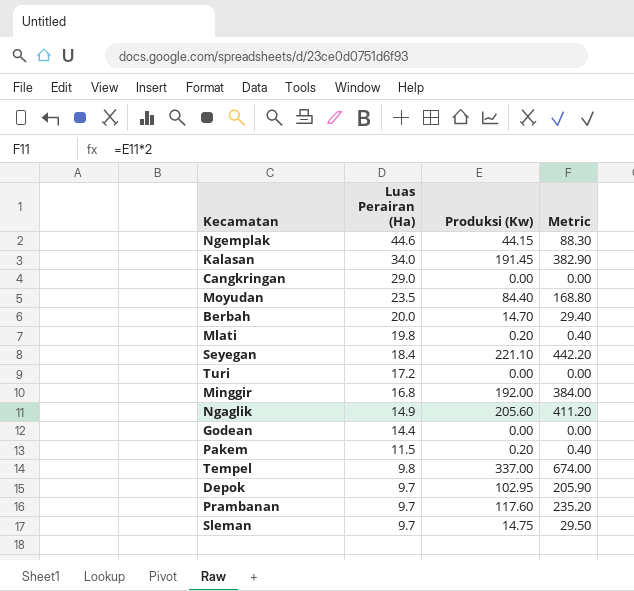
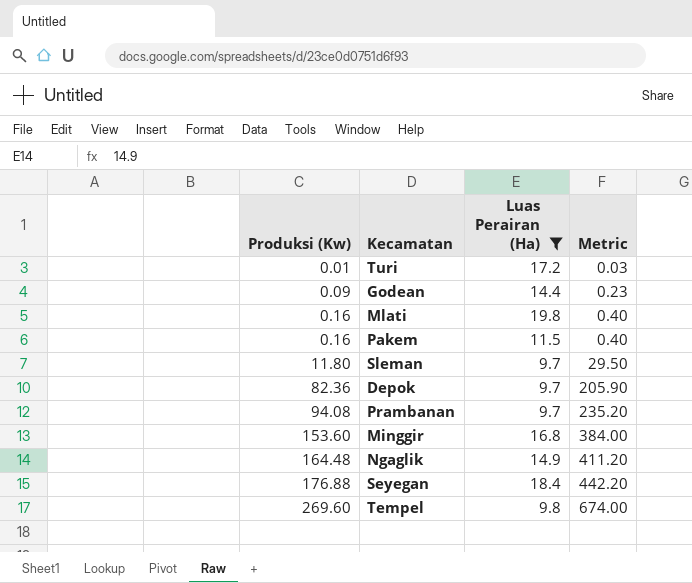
filter: none -> Luas Perairan (Ha) <= 19.8
row order: Luas Perairan (Ha) descending -> Produksi (Kw) ascending
column Produksi (Kw) | position: 3 -> 1
column Metric | formula: [Produksi (Kw)] * 2 -> [Produksi (Kw)] * 2.5
Turi | Produksi (Kw): 0.00 -> 0.01
Godean | Produksi (Kw): 0.00 -> 0.09
Mlati | Produksi (Kw): 0.20 -> 0.16
Pakem | Produksi (Kw): 0.20 -> 0.16
Sleman | Produksi (Kw): 14.75 -> 11.80
Depok | Produksi (Kw): 102.95 -> 82.36
Prambanan | Produksi (Kw): 117.60 -> 94.08
Minggir | Produksi (Kw): 192.00 -> 153.60
Ngaglik | Produksi (Kw): 205.60 -> 164.48
Seyegan | Produksi (Kw): 221.10 -> 176.88
Tempel | Produksi (Kw): 337.00 -> 269.60

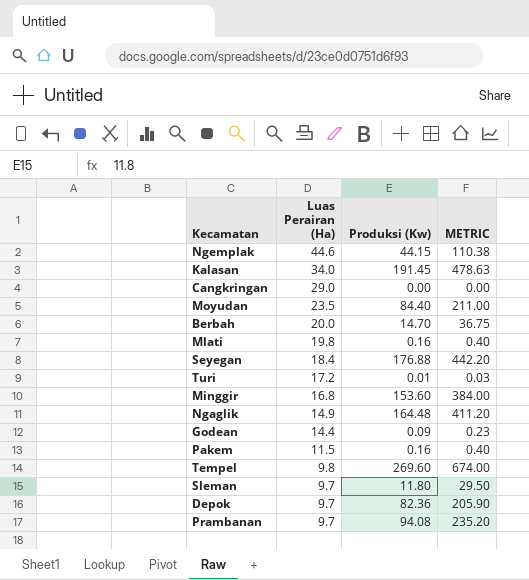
filter: Luas Perairan (Ha) <= 19.8 -> none
row order: Produksi (Kw) ascending -> Luas Perairan (Ha) descending
column Produksi (Kw) | position: 1 -> 3
column name: Metric -> METRIC

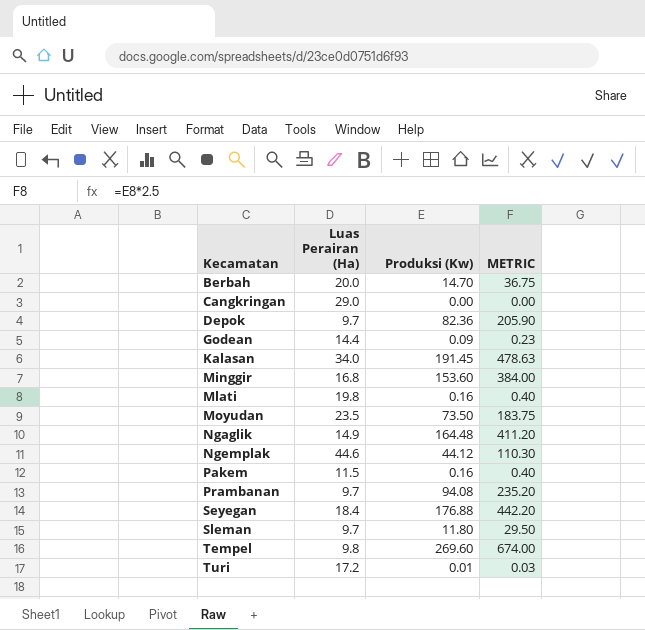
row order: Luas Perairan (Ha) descending -> Kecamatan ascending
Moyudan | Produksi (Kw): 84.40 -> 73.50
Moyudan | METRIC: 211.00 -> 183.75
Ngemplak | Produksi (Kw): 44.15 -> 44.12
Ngemplak | METRIC: 110.38 -> 110.30

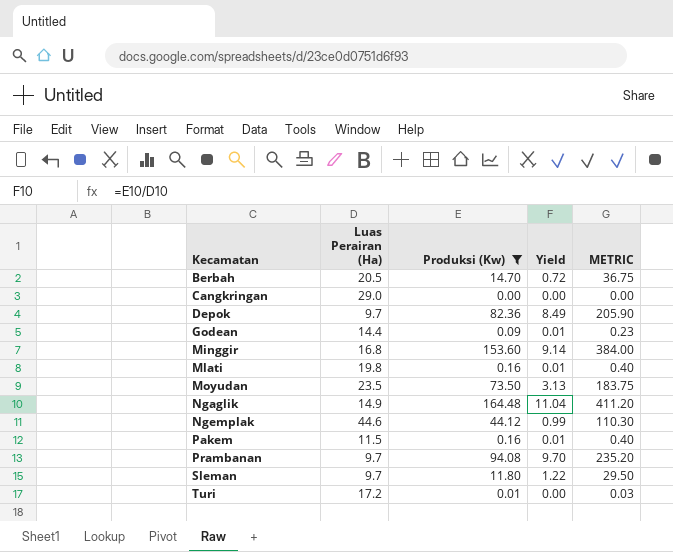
filter: none -> Produksi (Kw) <= 164.48
column Yield | formula: none -> [Produksi (Kw)] / [Luas Perairan (Ha)]
Berbah | Luas Perairan (Ha): 20.0 -> 20.5

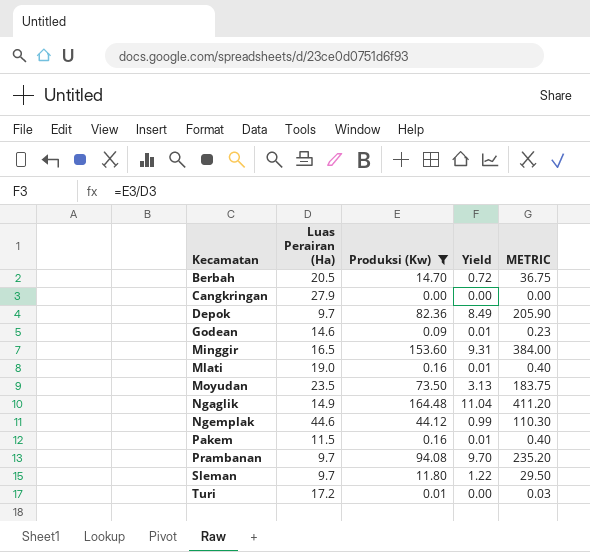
Cangkringan | Luas Perairan (Ha): 29.0 -> 27.9
Godean | Luas Perairan (Ha): 14.4 -> 14.6
Minggir | Luas Perairan (Ha): 16.8 -> 16.5
Minggir | Yield: 9.14 -> 9.31
Mlati | Luas Perairan (Ha): 19.8 -> 19.0

